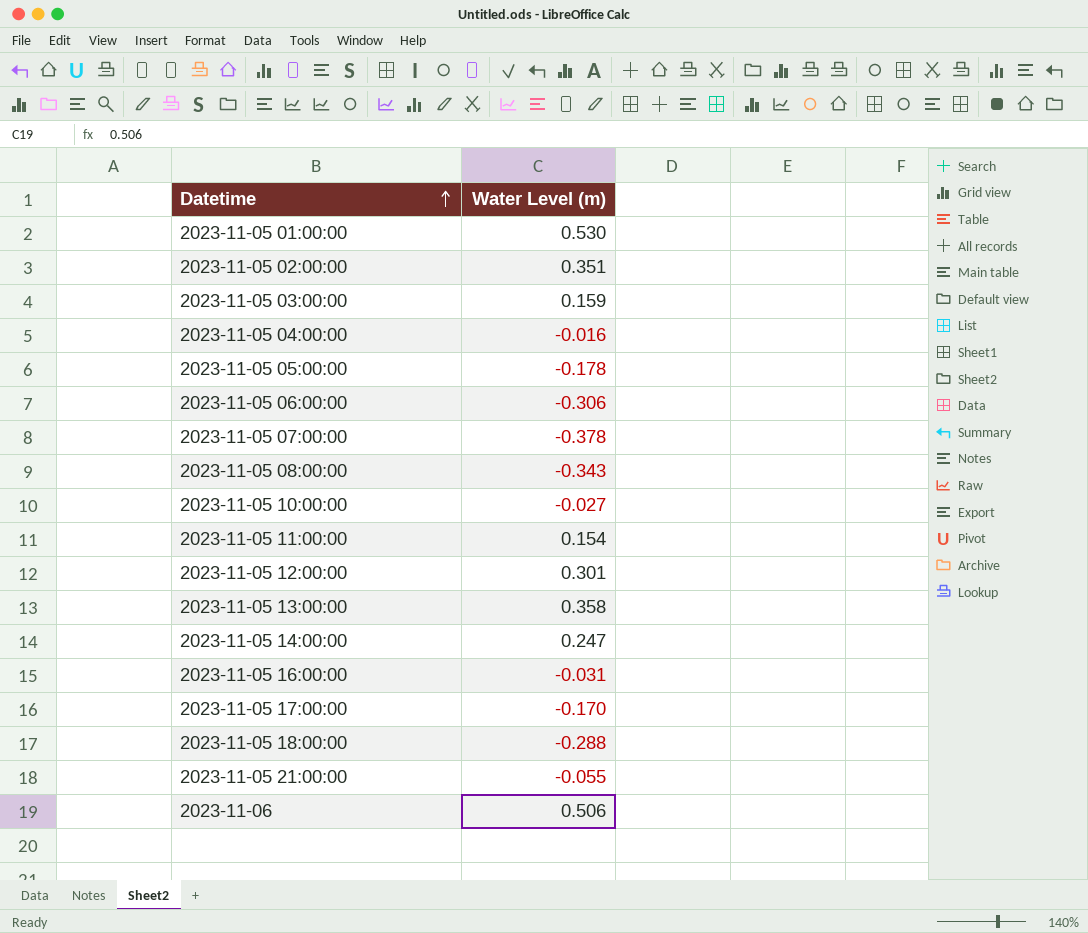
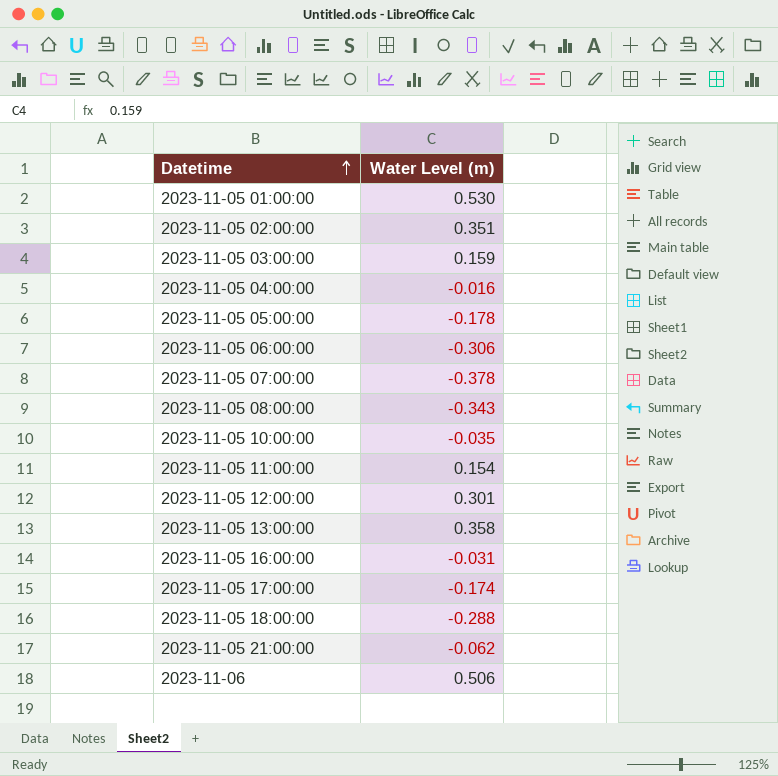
row 2023-11-05 14:00:00: 0.247 -> none
2023-11-05 10:00:00 | Water Level (m): -0.027 -> -0.035
2023-11-05 17:00:00 | Water Level (m): -0.170 -> -0.174
2023-11-05 21:00:00 | Water Level (m): -0.055 -> -0.062

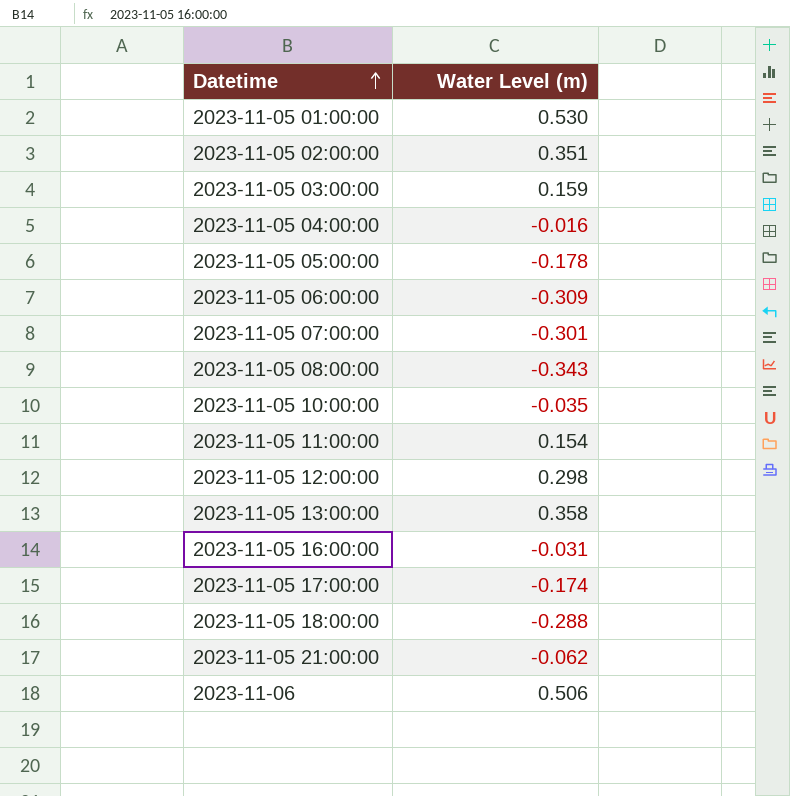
2023-11-05 06:00:00 | Water Level (m): -0.306 -> -0.309
2023-11-05 07:00:00 | Water Level (m): -0.378 -> -0.301
2023-11-05 12:00:00 | Water Level (m): 0.301 -> 0.298

